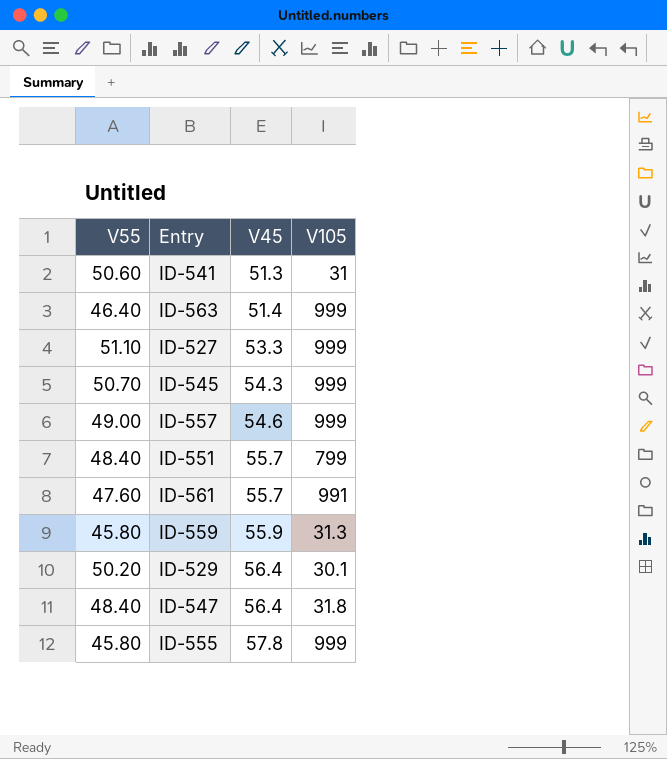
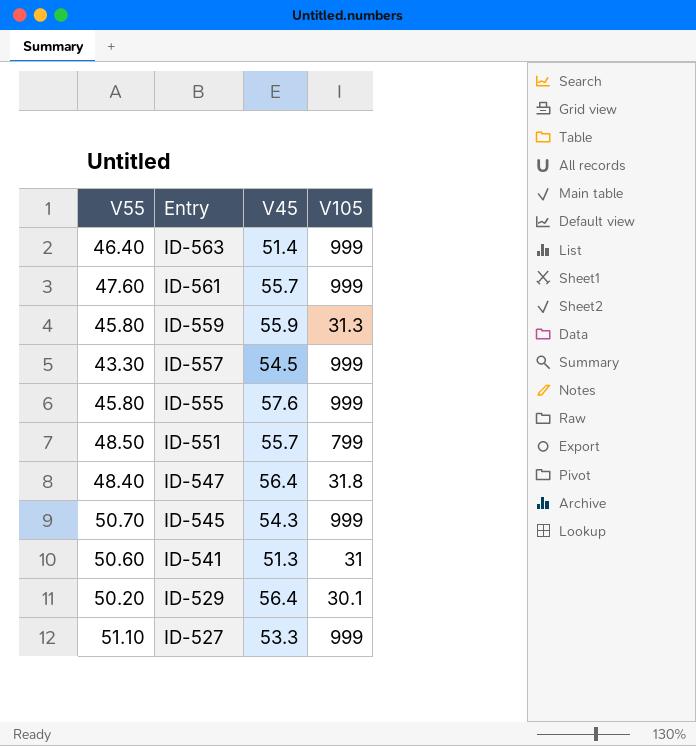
row order: V45 ascending -> Entry descending
ID-561 | V105: 991 -> 999
ID-557 | V55: 49.00 -> 43.30
ID-557 | V45: 54.6 -> 54.5
ID-555 | V45: 57.8 -> 57.6
ID-551 | V55: 48.40 -> 48.50

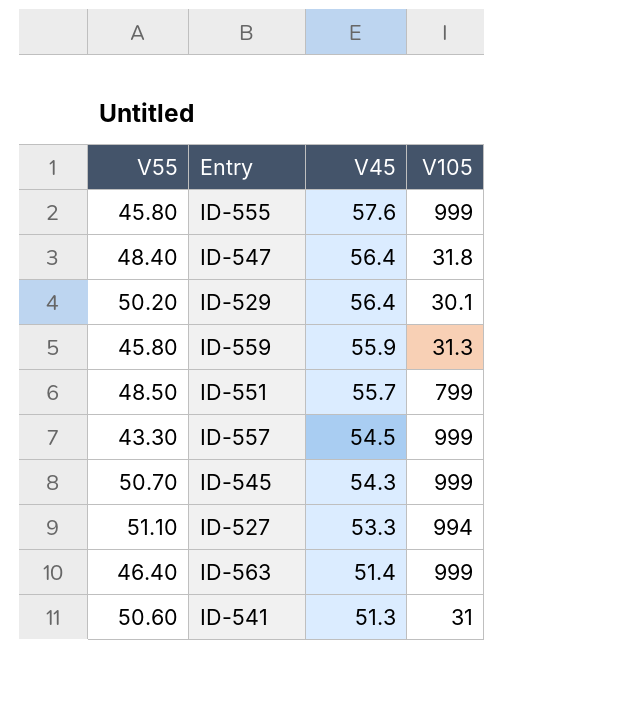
row order: Entry descending -> V45 descending
row ID-561: 47.60 | 55.7 | 999 -> none
ID-527 | V105: 999 -> 994

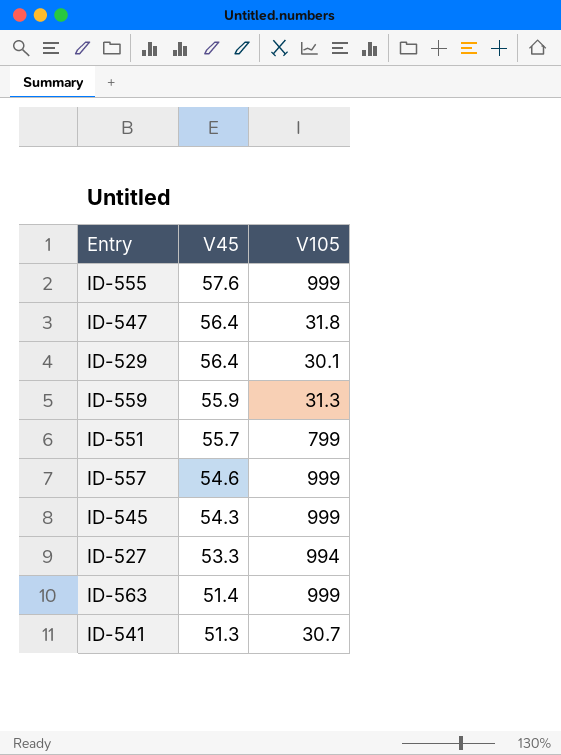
column V55 | position: 1 -> none
ID-557 | V45: 54.5 -> 54.6
ID-541 | V105: 31 -> 30.7

